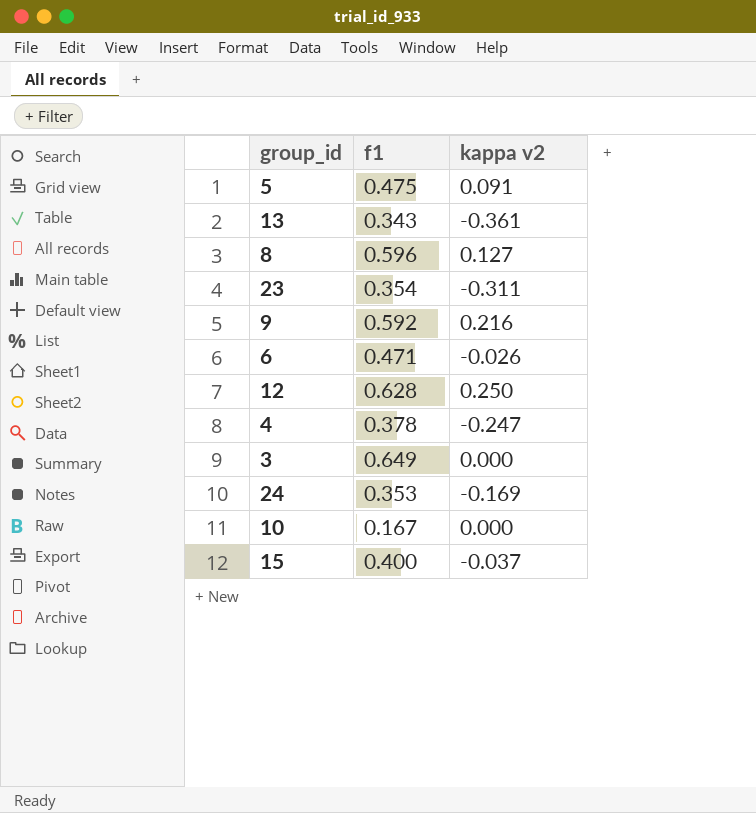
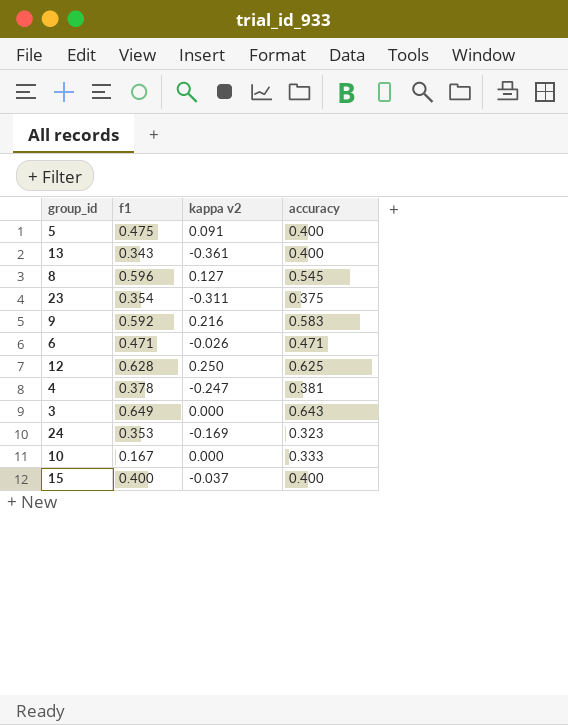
column accuracy | position: none -> 4

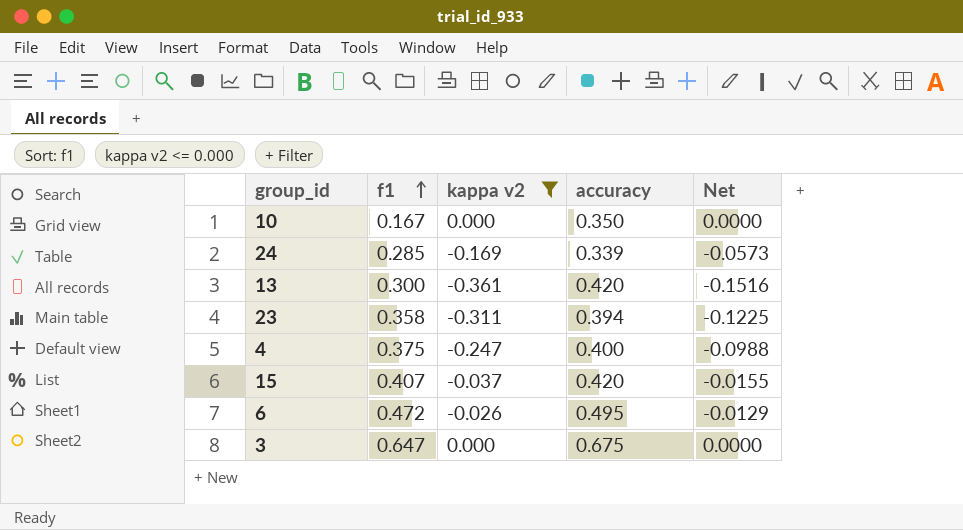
filter: none -> kappa v2 <= 0.000
row order: none -> f1 ascending
column Net | formula: none -> [kappa v2] * [accuracy]
10 | accuracy: 0.333 -> 0.350
24 | f1: 0.353 -> 0.285
24 | accuracy: 0.323 -> 0.339
13 | f1: 0.343 -> 0.300
13 | accuracy: 0.400 -> 0.420
23 | f1: 0.354 -> 0.358
23 | accuracy: 0.375 -> 0.394
4 | f1: 0.378 -> 0.375
4 | accuracy: 0.381 -> 0.400
15 | f1: 0.400 -> 0.407
15 | accuracy: 0.400 -> 0.420
6 | f1: 0.471 -> 0.472
6 | accuracy: 0.471 -> 0.495
3 | f1: 0.649 -> 0.647
3 | accuracy: 0.643 -> 0.675

